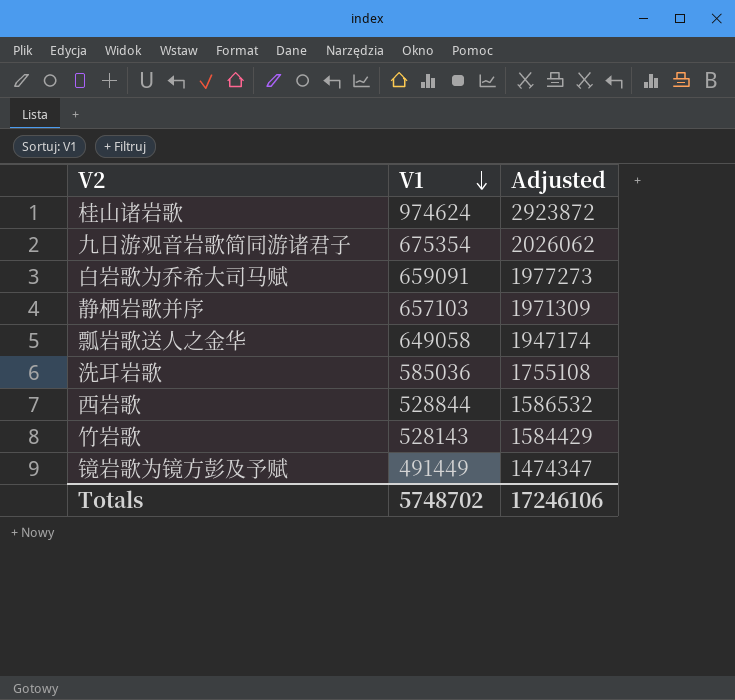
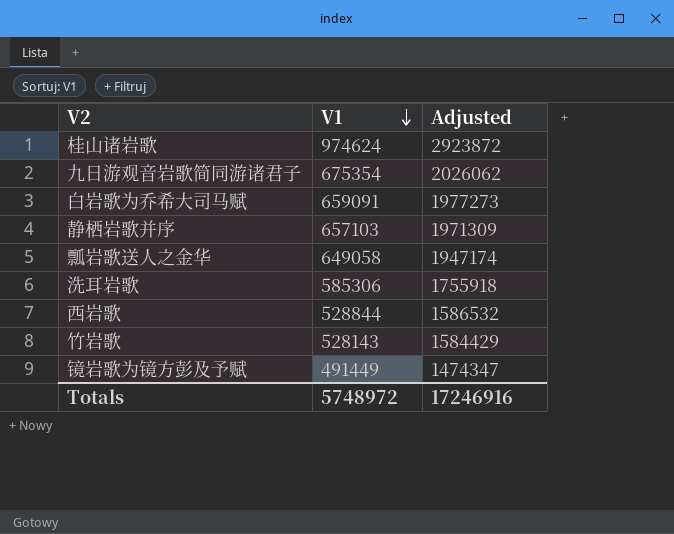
洗耳岩歌 | V1: 585036 -> 585306
洗耳岩歌 | Adjusted: 1755108 -> 1755918
Totals | V1: 5748702 -> 5748972
Totals | Adjusted: 17246106 -> 17246916

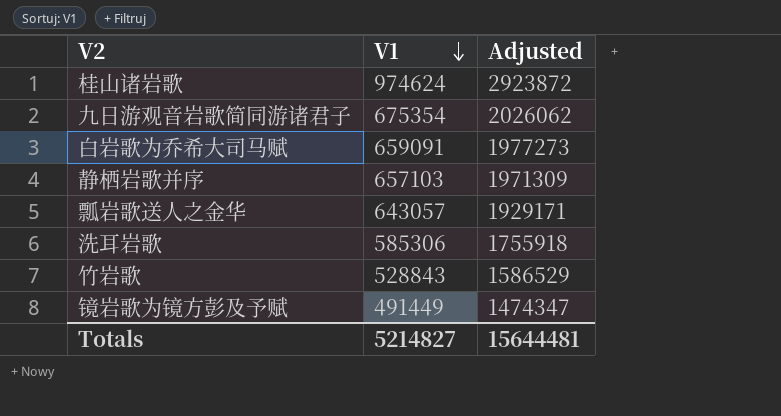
row 西岩歌: 528844 | 1586532 -> none
瓢岩歌送人之金华 | V1: 649058 -> 643057
瓢岩歌送人之金华 | Adjusted: 1947174 -> 1929171
竹岩歌 | V1: 528143 -> 528843
竹岩歌 | Adjusted: 1584429 -> 1586529
Totals | V1: 5748972 -> 5214827
Totals | Adjusted: 17246916 -> 15644481

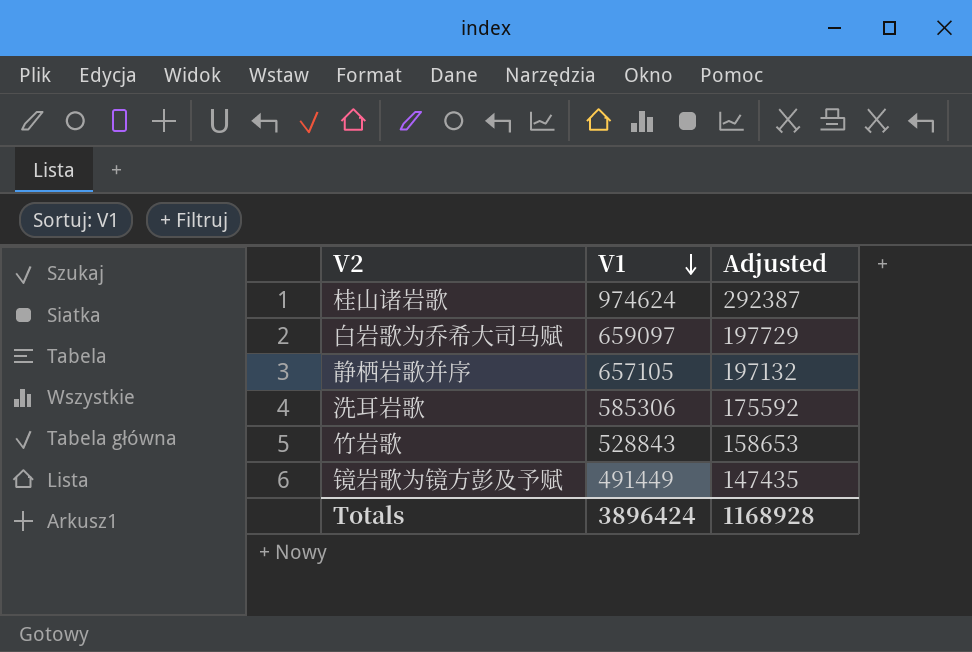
column Adjusted | formula: [V1] * 3 -> [V1] * 0.3
row 九日游观音岩歌简同游诸君子: 675354 | 2026062 -> none
row 瓢岩歌送人之金华: 643057 | 1929171 -> none
白岩歌为乔希大司马赋 | V1: 659091 -> 659097
静栖岩歌并序 | V1: 657103 -> 657105
Totals | V1: 5214827 -> 3896424
Totals | Adjusted: 15644481 -> 1168928

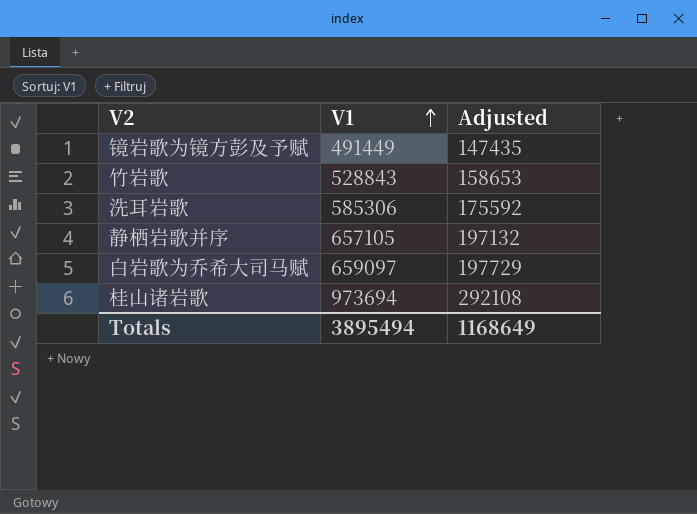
row order: V1 descending -> V1 ascending
桂山诸岩歌 | V1: 974624 -> 973694
桂山诸岩歌 | Adjusted: 292387 -> 292108
Totals | V1: 3896424 -> 3895494
Totals | Adjusted: 1168928 -> 1168649

